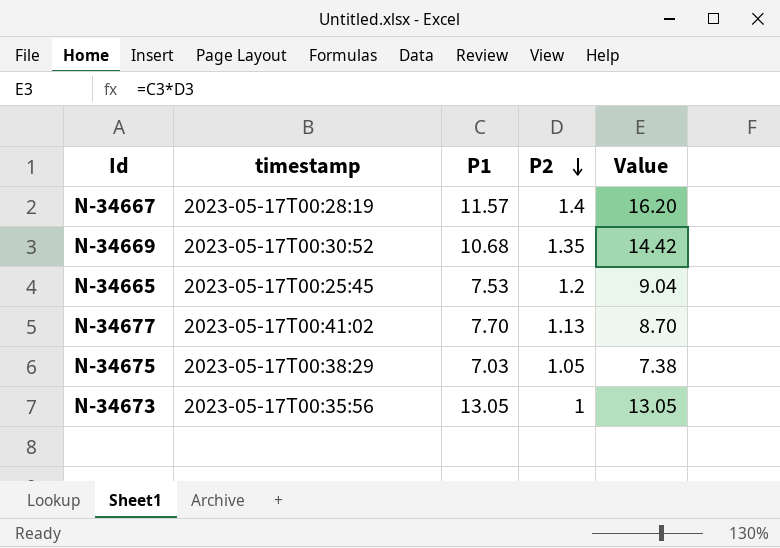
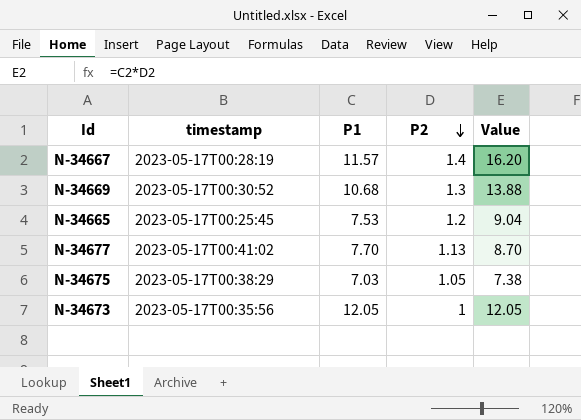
N-34669 | P2: 1.35 -> 1.3
N-34669 | Value: 14.42 -> 13.88
N-34673 | P1: 13.05 -> 12.05
N-34673 | Value: 13.05 -> 12.05

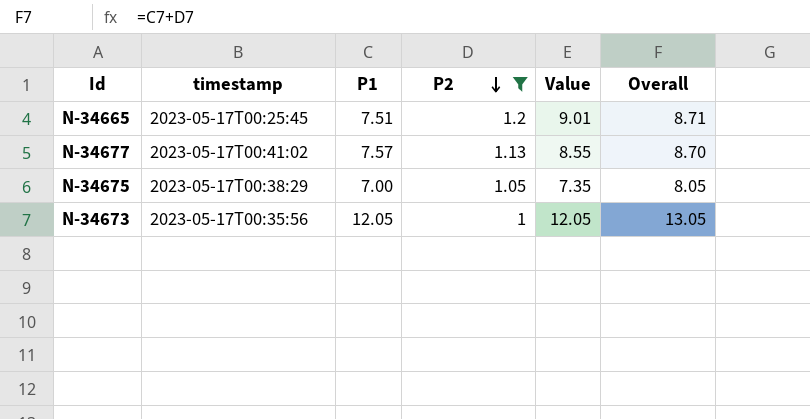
filter: none -> P2 <= 1.2
column Overall | formula: none -> [P1] + [P2]
N-34665 | P1: 7.53 -> 7.51
N-34665 | Value: 9.04 -> 9.01
N-34677 | P1: 7.70 -> 7.57
N-34677 | Value: 8.70 -> 8.55
N-34675 | P1: 7.03 -> 7.00
N-34675 | Value: 7.38 -> 7.35

